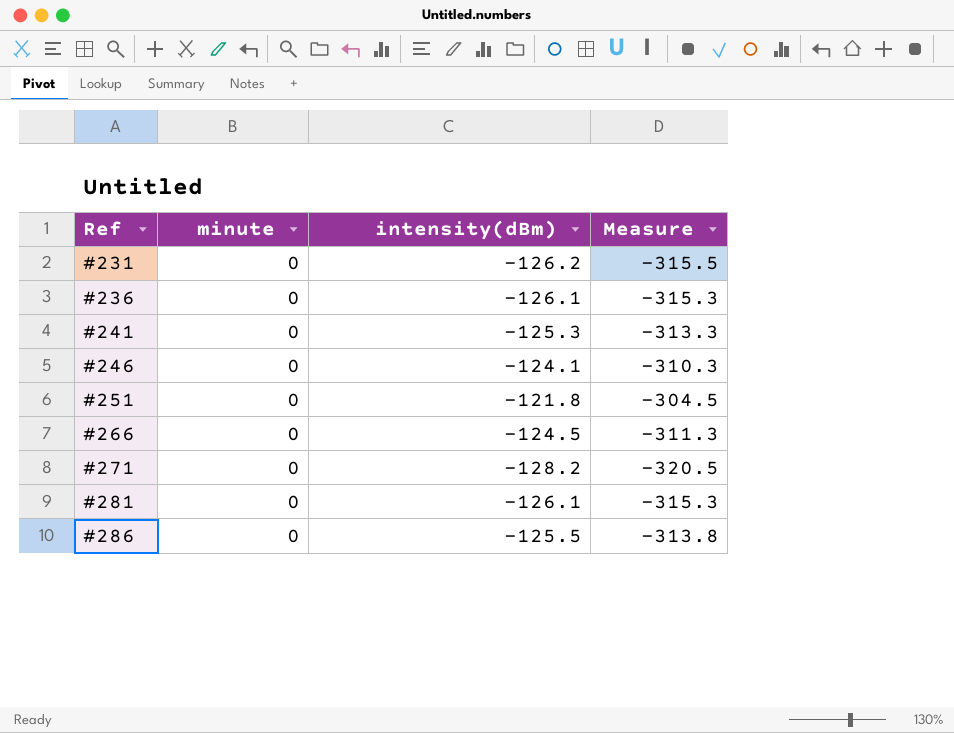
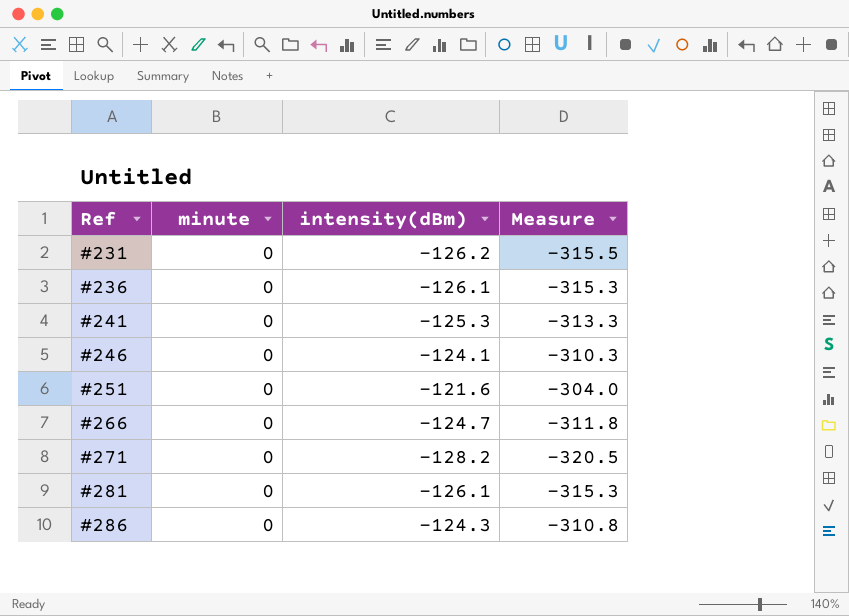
#251 | intensity(dBm): -121.8 -> -121.6
#251 | Measure: -304.5 -> -304.0
#266 | intensity(dBm): -124.5 -> -124.7
#266 | Measure: -311.3 -> -311.8
#286 | intensity(dBm): -125.5 -> -124.3
#286 | Measure: -313.8 -> -310.8

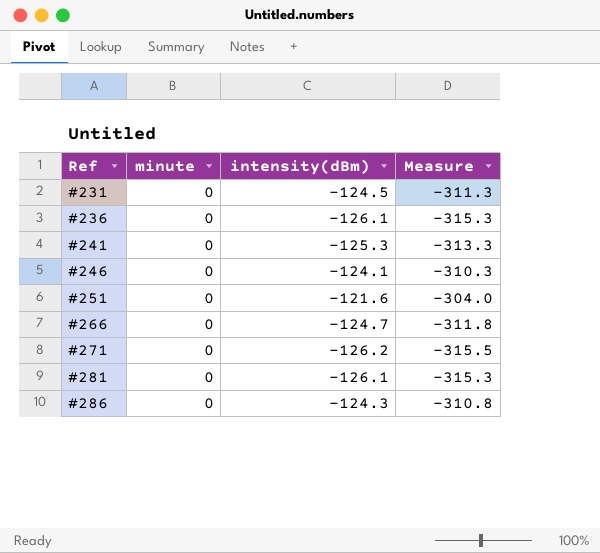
#231 | intensity(dBm): -126.2 -> -124.5
#231 | Measure: -315.5 -> -311.3
#271 | intensity(dBm): -128.2 -> -126.2
#271 | Measure: -320.5 -> -315.5

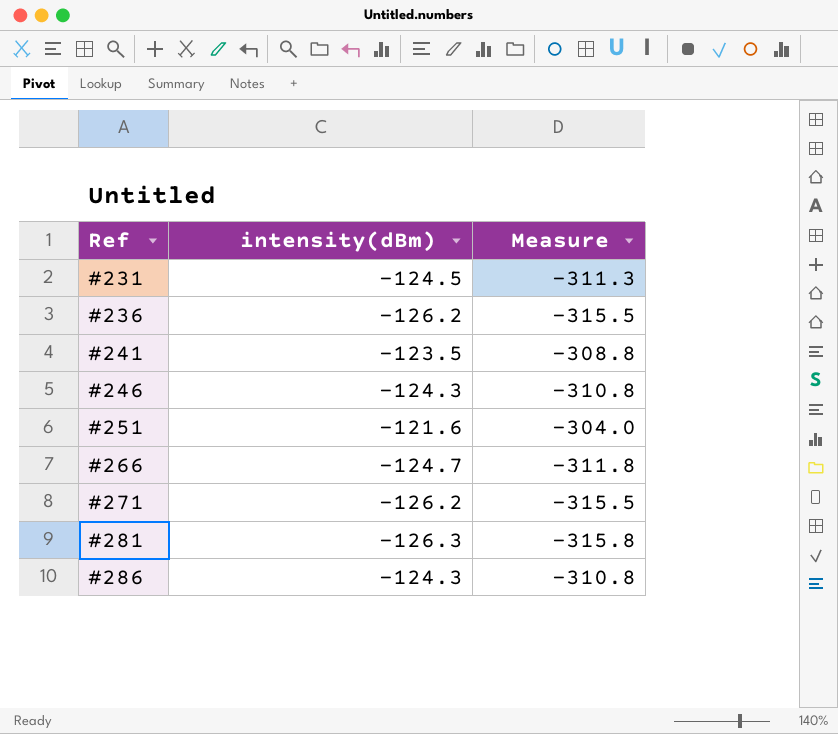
column minute | position: 2 -> none
#236 | intensity(dBm): -126.1 -> -126.2
#236 | Measure: -315.3 -> -315.5
#241 | intensity(dBm): -125.3 -> -123.5
#241 | Measure: -313.3 -> -308.8
#246 | intensity(dBm): -124.1 -> -124.3
#246 | Measure: -310.3 -> -310.8
#281 | intensity(dBm): -126.1 -> -126.3
#281 | Measure: -315.3 -> -315.8

